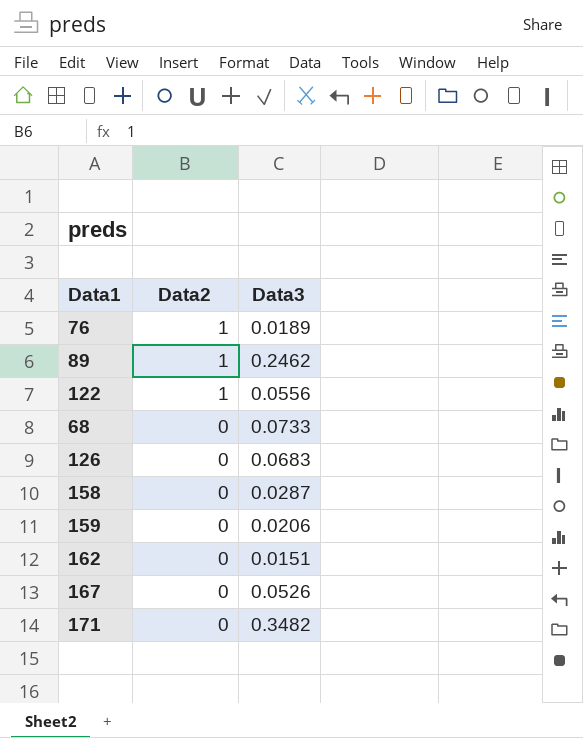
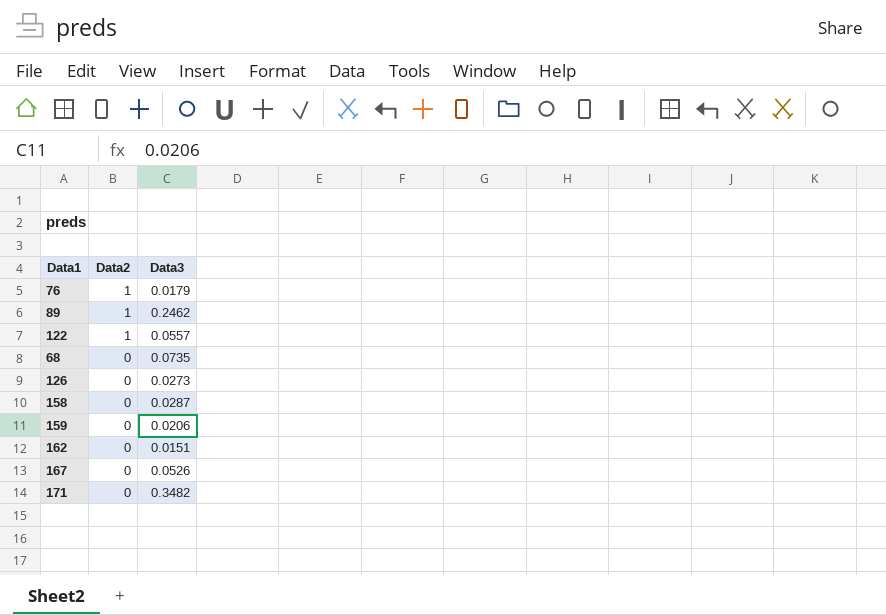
76 | Data3: 0.0189 -> 0.0179
122 | Data3: 0.0556 -> 0.0557
68 | Data3: 0.0733 -> 0.0735
126 | Data3: 0.0683 -> 0.0273

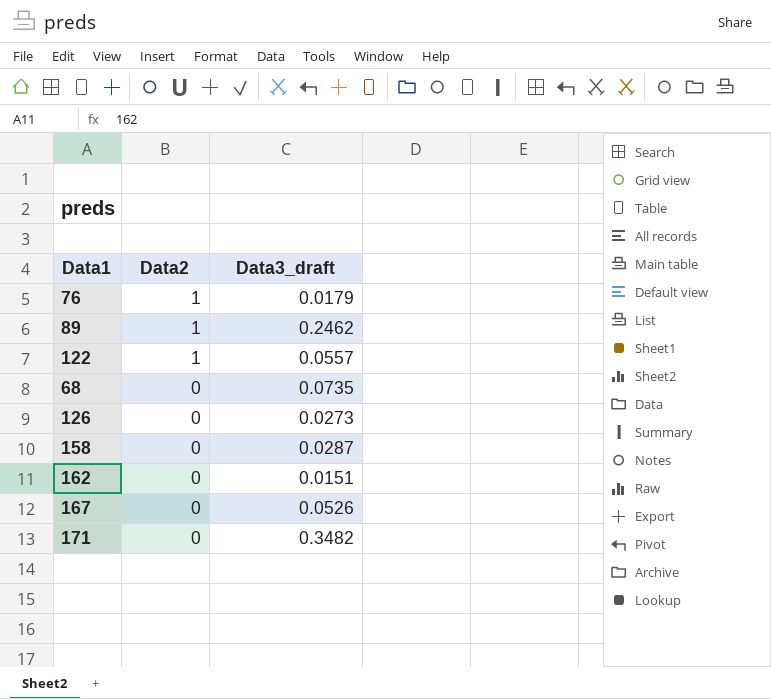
column name: Data3 -> Data3_draft
row 159: 0 | 0.0206 -> none

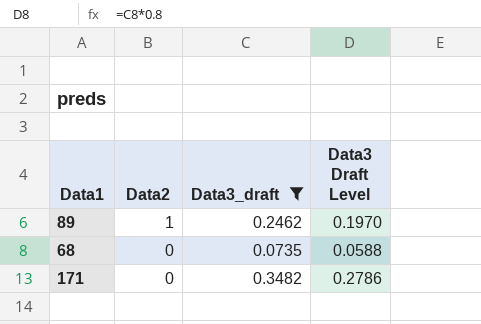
filter: none -> Data3_draft >= 0.0735
column Data3 Draft Level | formula: none -> [Data3_draft] * 0.8

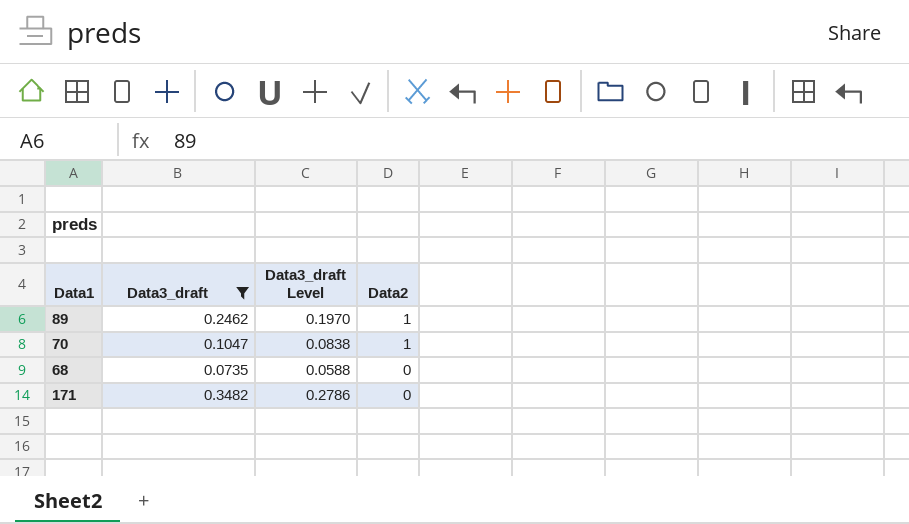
column name: Data3 Draft Level -> Data3_draft Level
column Data2 | position: 2 -> 4
row 70: none -> 0.1047 | 0.0838 | 1

